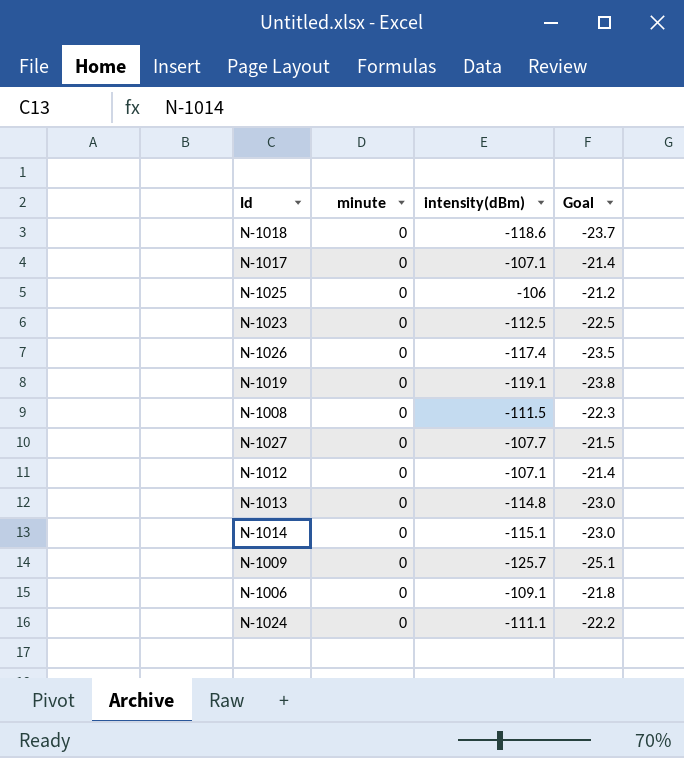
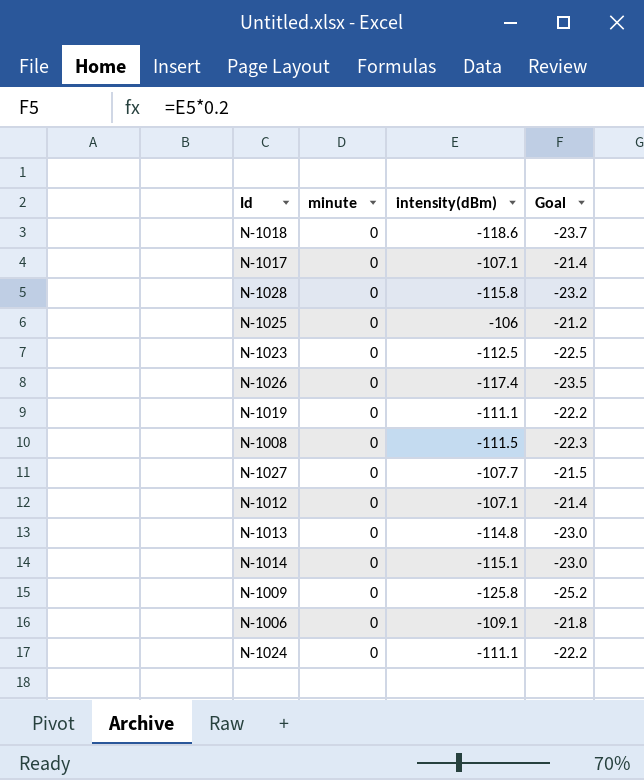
row N-1028: none -> 0 | -115.8 | -23.2
N-1019 | intensity(dBm): -119.1 -> -111.1
N-1019 | Goal: -23.8 -> -22.2
N-1009 | intensity(dBm): -125.7 -> -125.8
N-1009 | Goal: -25.1 -> -25.2

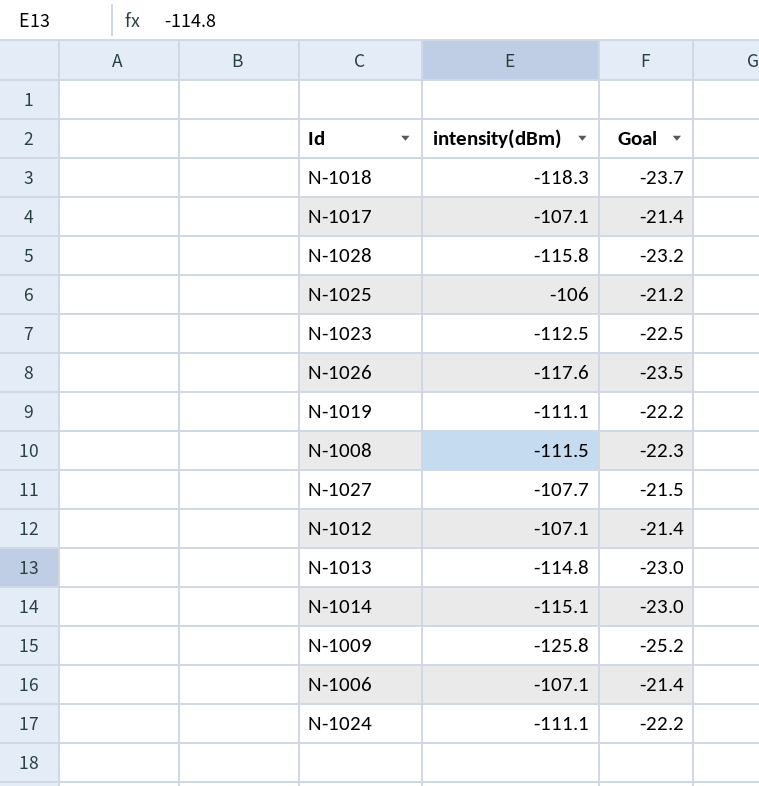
column minute | position: 2 -> none
N-1018 | intensity(dBm): -118.6 -> -118.3
N-1026 | intensity(dBm): -117.4 -> -117.6
N-1006 | intensity(dBm): -109.1 -> -107.1
N-1006 | Goal: -21.8 -> -21.4

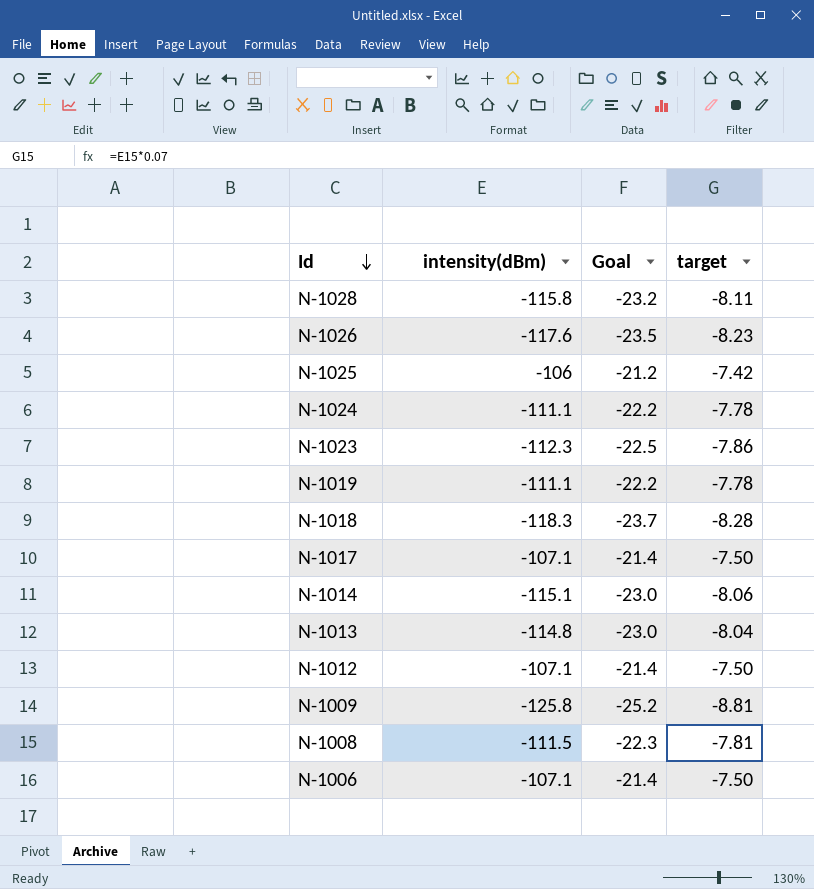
row order: none -> Id descending
column target | formula: none -> [intensity(dBm)] * 0.07
row N-1027: -107.7 | -21.5 -> none
N-1023 | intensity(dBm): -112.5 -> -112.3

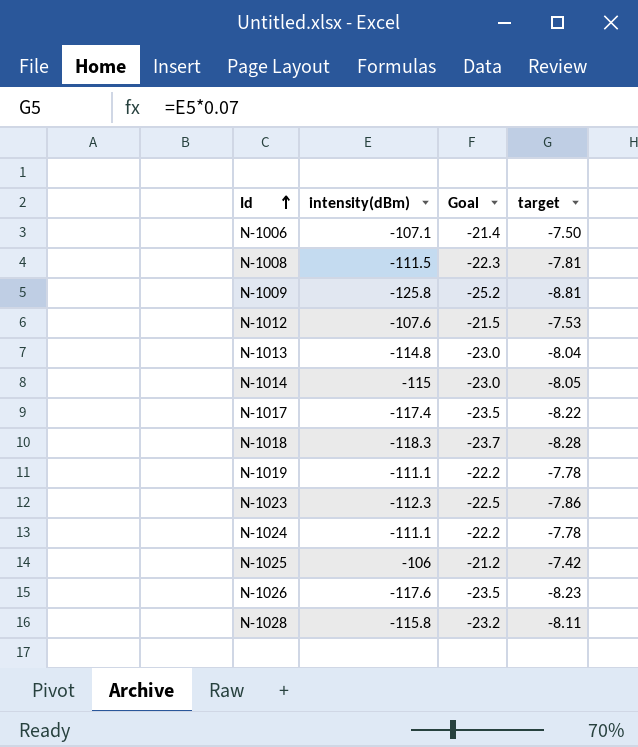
row order: Id descending -> Id ascending
N-1012 | intensity(dBm): -107.1 -> -107.6
N-1012 | Goal: -21.4 -> -21.5
N-1012 | target: -7.50 -> -7.53
N-1014 | intensity(dBm): -115.1 -> -115
N-1014 | target: -8.06 -> -8.05
N-1017 | intensity(dBm): -107.1 -> -117.4
N-1017 | Goal: -21.4 -> -23.5
N-1017 | target: -7.50 -> -8.22

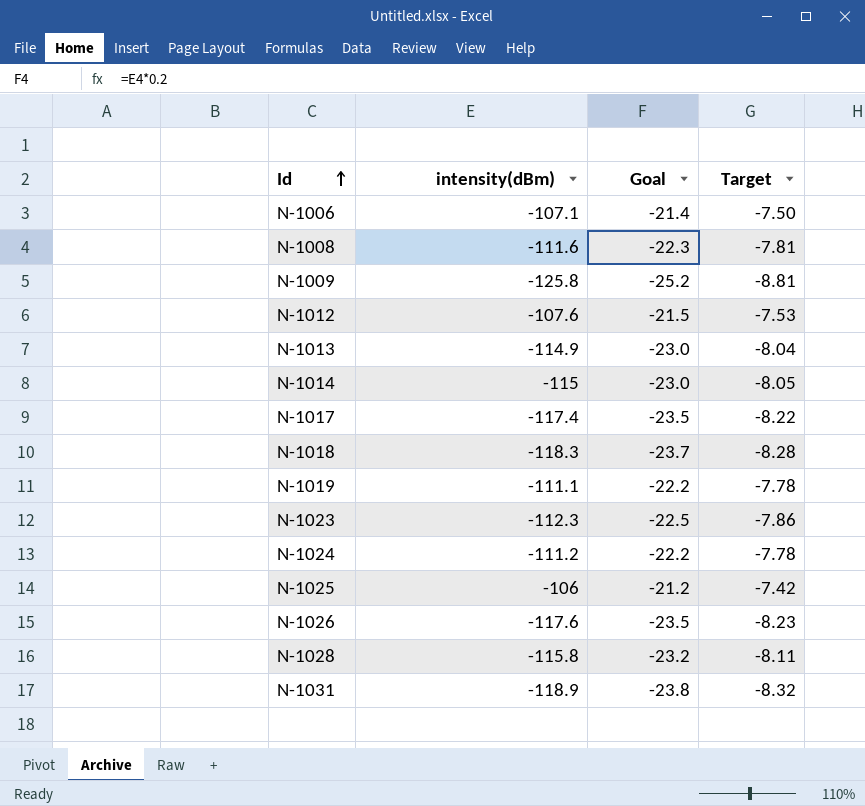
column name: target -> Target
N-1008 | intensity(dBm): -111.5 -> -111.6
N-1013 | intensity(dBm): -114.8 -> -114.9
N-1024 | intensity(dBm): -111.1 -> -111.2
row N-1031: none -> -118.9 | -23.8 | -8.32

